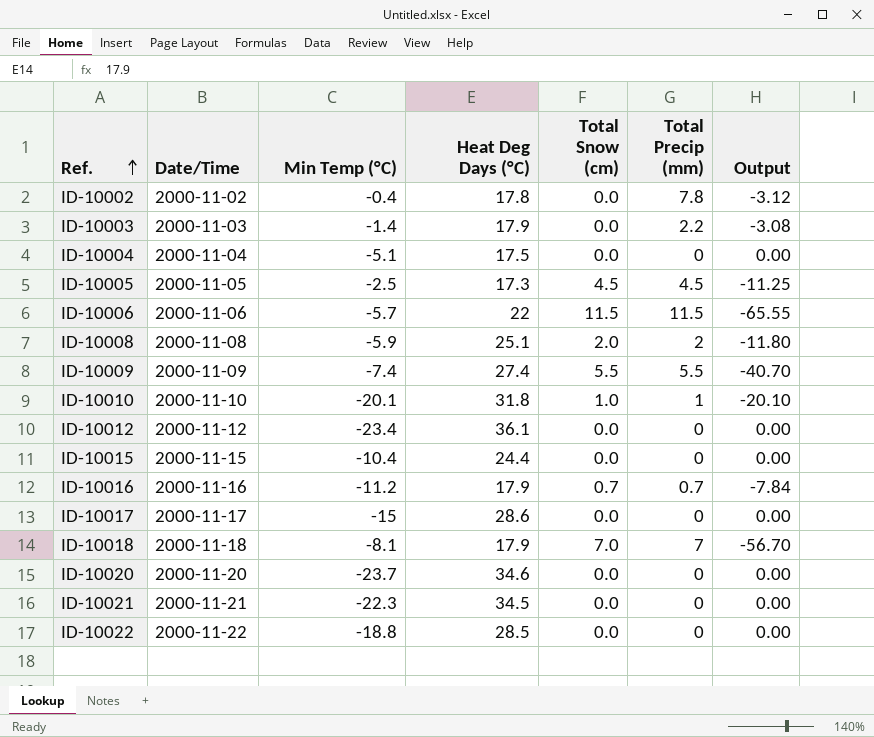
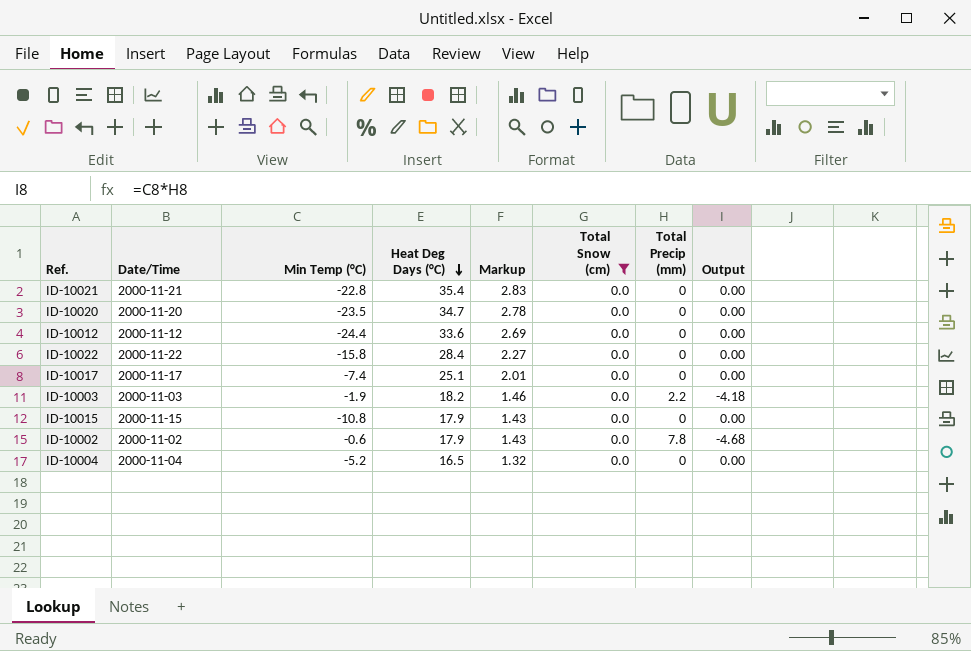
filter: none -> Total Snow (cm) = 0.0
row order: Ref. ascending -> Heat Deg Days (°C) descending
column Markup | formula: none -> [Heat Deg Days (°C)] * 0.08
ID-10021 | Min Temp (°C): -22.3 -> -22.8
ID-10021 | Heat Deg Days (°C): 34.5 -> 35.4
ID-10020 | Min Temp (°C): -23.7 -> -23.5
ID-10020 | Heat Deg Days (°C): 34.6 -> 34.7
ID-10012 | Min Temp (°C): -23.4 -> -24.4
ID-10012 | Heat Deg Days (°C): 36.1 -> 33.6
ID-10022 | Min Temp (°C): -18.8 -> -15.8
ID-10022 | Heat Deg Days (°C): 28.5 -> 28.4
ID-10017 | Min Temp (°C): -15 -> -7.4
ID-10017 | Heat Deg Days (°C): 28.6 -> 25.1
ID-10003 | Min Temp (°C): -1.4 -> -1.9
ID-10003 | Heat Deg Days (°C): 17.9 -> 18.2
ID-10003 | Output: -3.08 -> -4.18
ID-10015 | Min Temp (°C): -10.4 -> -10.8
ID-10015 | Heat Deg Days (°C): 24.4 -> 17.9
ID-10002 | Min Temp (°C): -0.4 -> -0.6
ID-10002 | Heat Deg Days (°C): 17.8 -> 17.9
ID-10002 | Output: -3.12 -> -4.68
ID-10004 | Min Temp (°C): -5.1 -> -5.2
ID-10004 | Heat Deg Days (°C): 17.5 -> 16.5

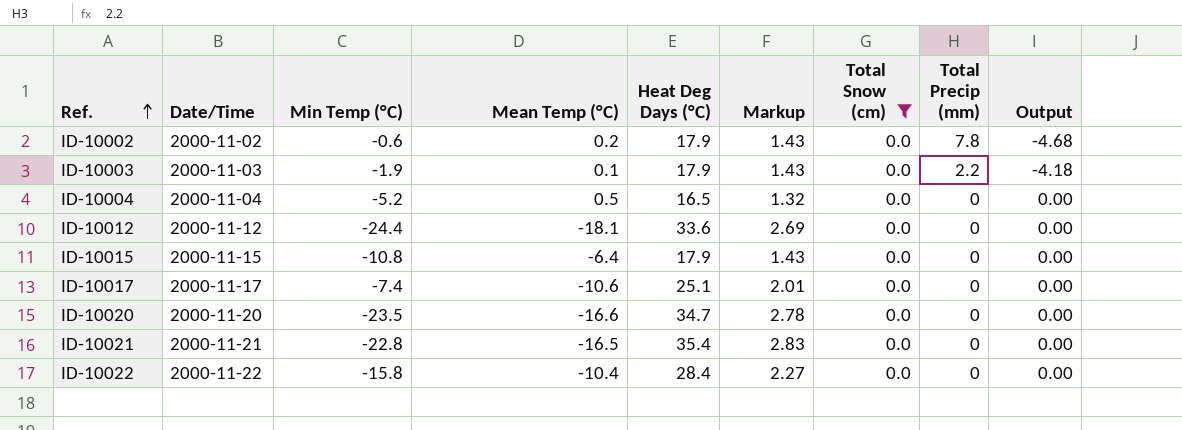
row order: Heat Deg Days (°C) descending -> Ref. ascending
column Mean Temp (°C) | position: none -> 4
ID-10003 | Heat Deg Days (°C): 18.2 -> 17.9
ID-10003 | Markup: 1.46 -> 1.43

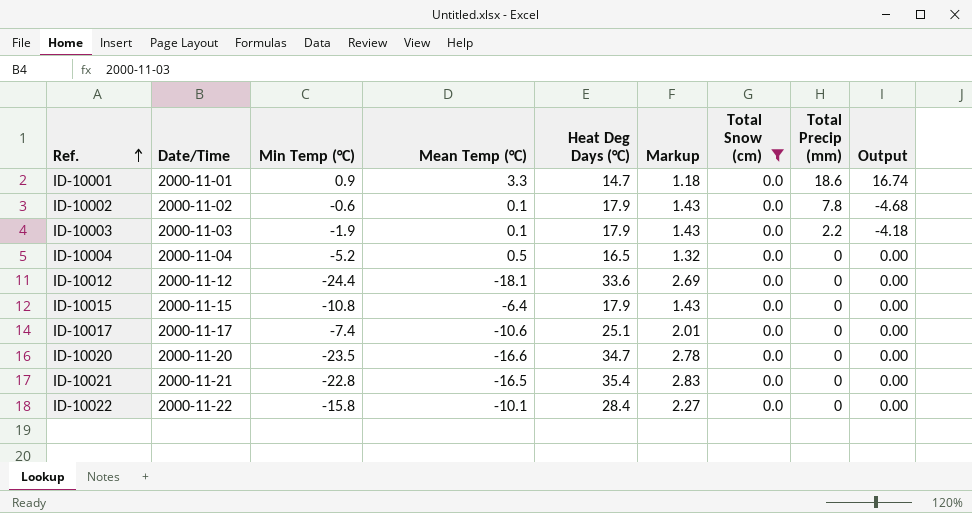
row ID-10001: none -> 2000-11-01 | 0.9 | 3.3 | 14.7 | 1.18 | 0.0 | 18.6 | 16.74
ID-10002 | Mean Temp (°C): 0.2 -> 0.1
ID-10022 | Mean Temp (°C): -10.4 -> -10.1

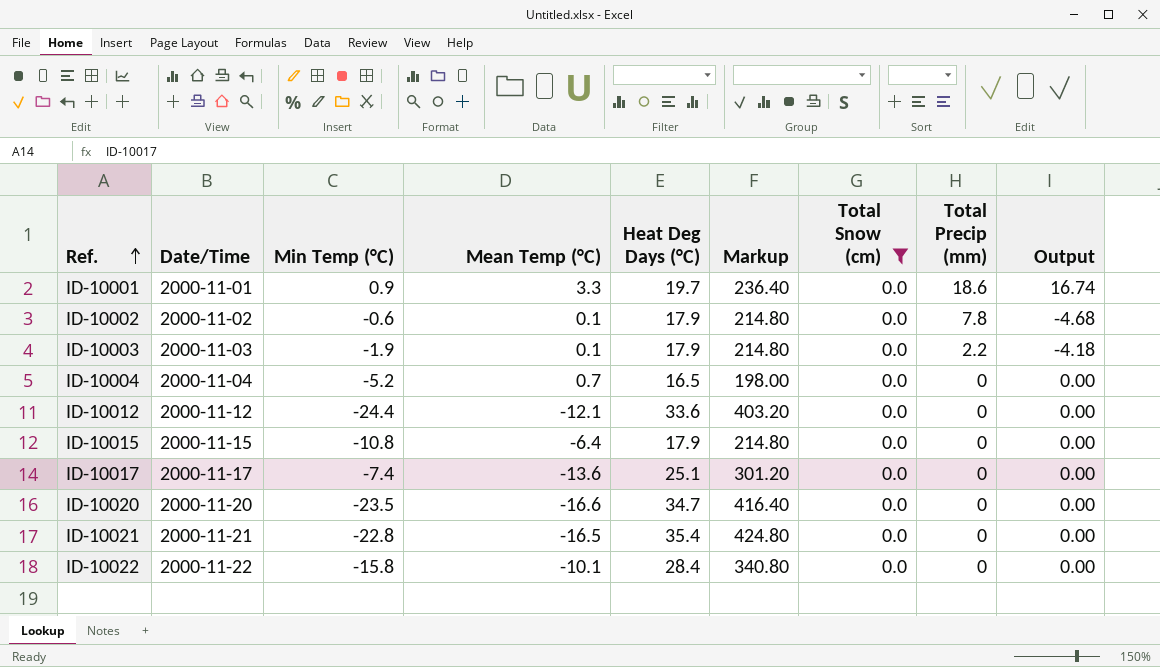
column Markup | formula: [Heat Deg Days (°C)] * 0.08 -> [Heat Deg Days (°C)] * 12
ID-10001 | Heat Deg Days (°C): 14.7 -> 19.7
ID-10004 | Mean Temp (°C): 0.5 -> 0.7
ID-10012 | Mean Temp (°C): -18.1 -> -12.1
ID-10017 | Mean Temp (°C): -10.6 -> -13.6

